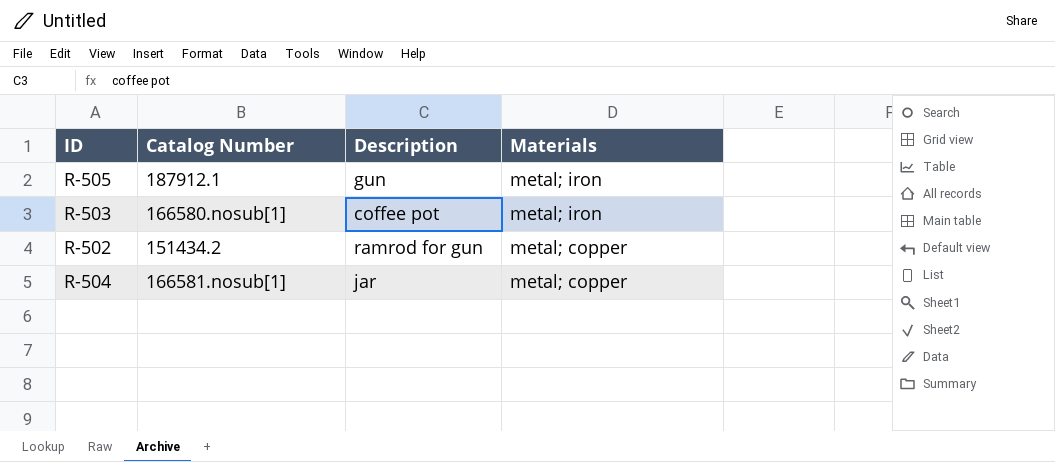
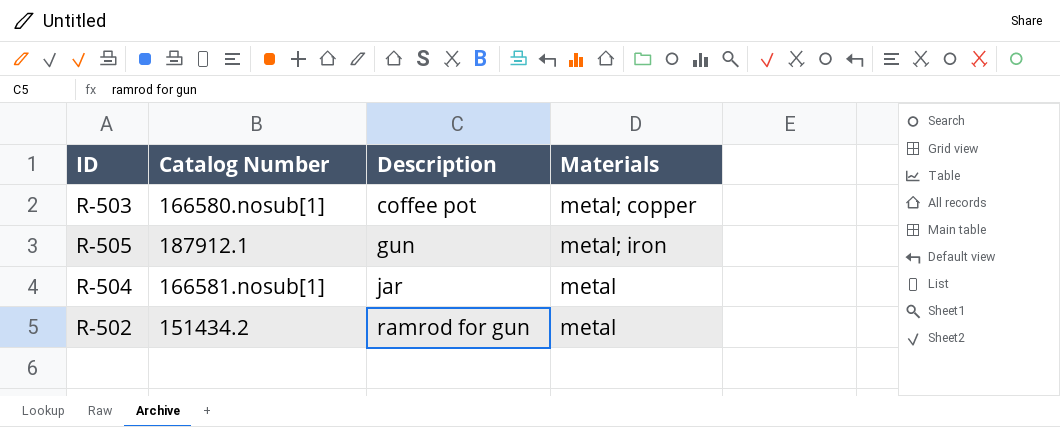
row order: Materials descending -> Description ascending
R-503 | Materials: metal; iron -> metal; copper
R-504 | Materials: metal; copper -> metal
R-502 | Materials: metal; copper -> metal

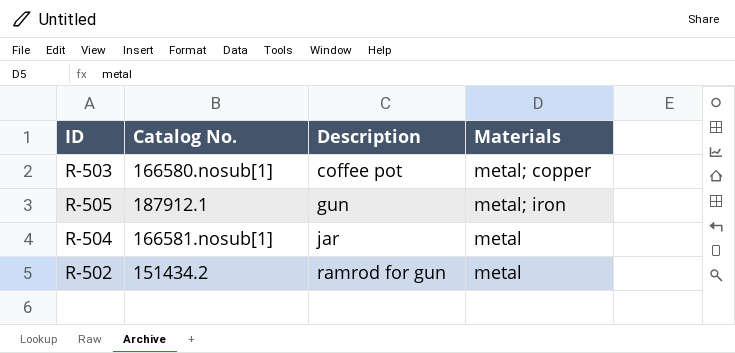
column name: Catalog Number -> Catalog No.

